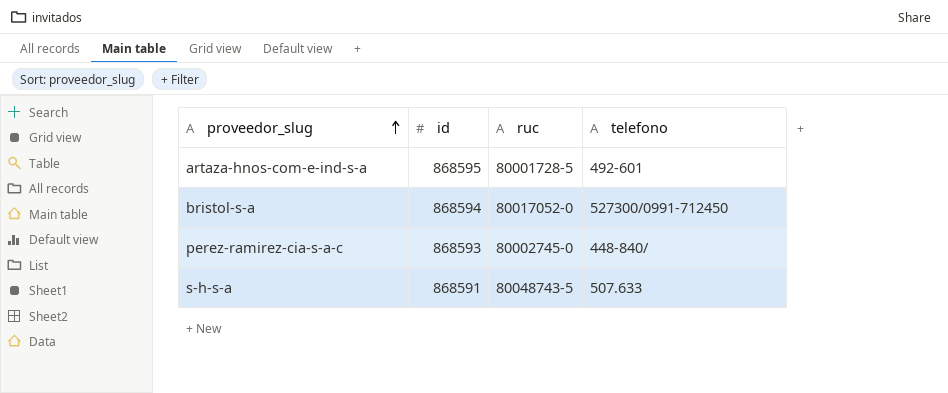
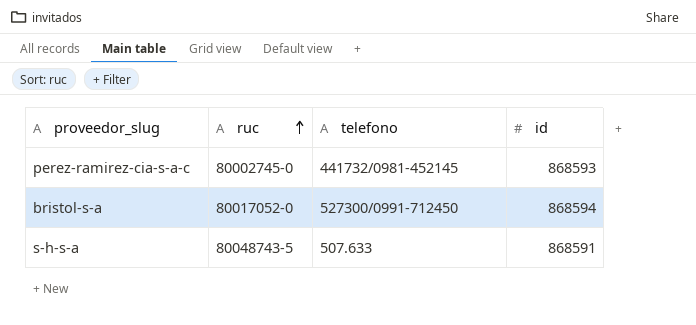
row order: proveedor_slug ascending -> ruc ascending
column id | position: 2 -> 4
row artaza-hnos-com-e-ind-s-a: 868595 | 80001728-5 | 492-601 -> none
perez-ramirez-cia-s-a-c | telefono: 448-840/ -> 441732/0981-452145

